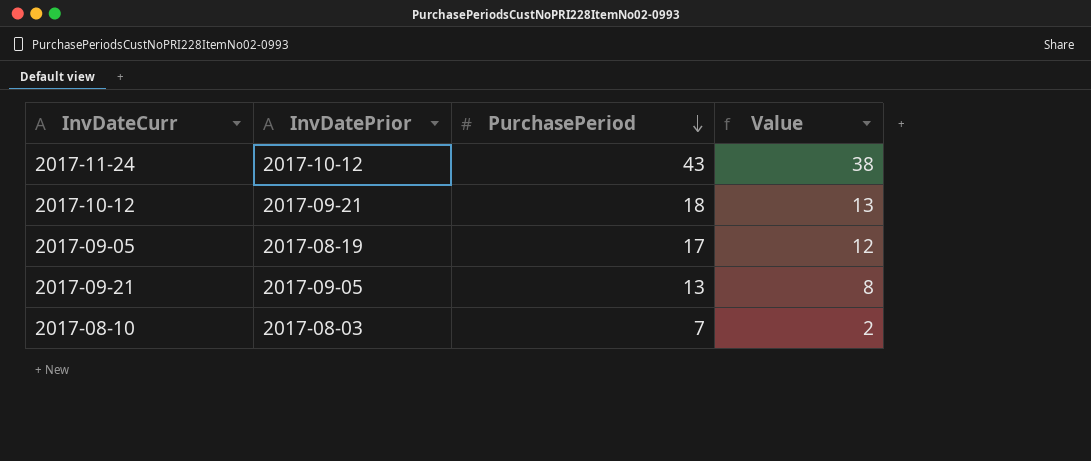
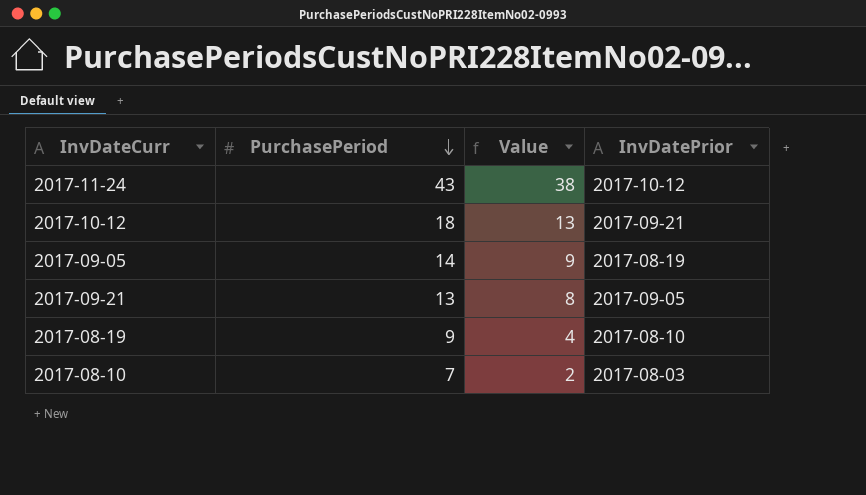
column InvDatePrior | position: 2 -> 4
2017-09-05 | PurchasePeriod: 17 -> 14
2017-09-05 | Value: 12 -> 9
row 2017-08-19: none -> 9 | 4 | 2017-08-10

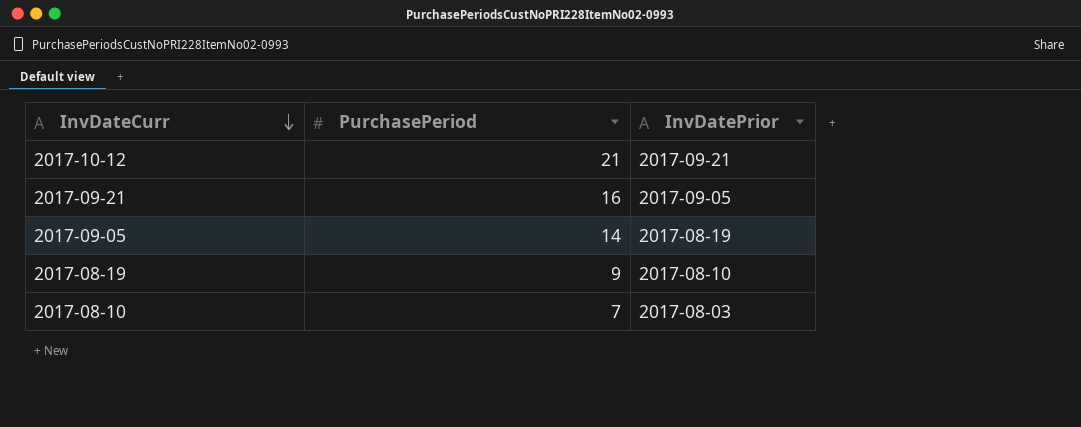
row order: PurchasePeriod descending -> InvDateCurr descending
column Value | formula: [PurchasePeriod] - 5 -> none
row 2017-11-24: 43 | 38 | 2017-10-12 -> none
2017-10-12 | PurchasePeriod: 18 -> 21
2017-09-21 | PurchasePeriod: 13 -> 16

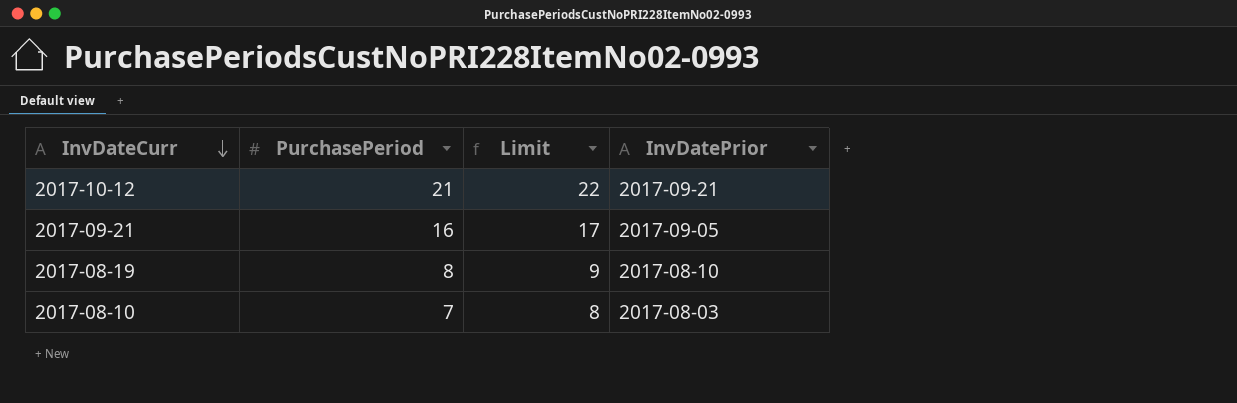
column Limit | formula: none -> [PurchasePeriod] + 1
row 2017-09-05: 14 | 2017-08-19 -> none
2017-08-19 | PurchasePeriod: 9 -> 8

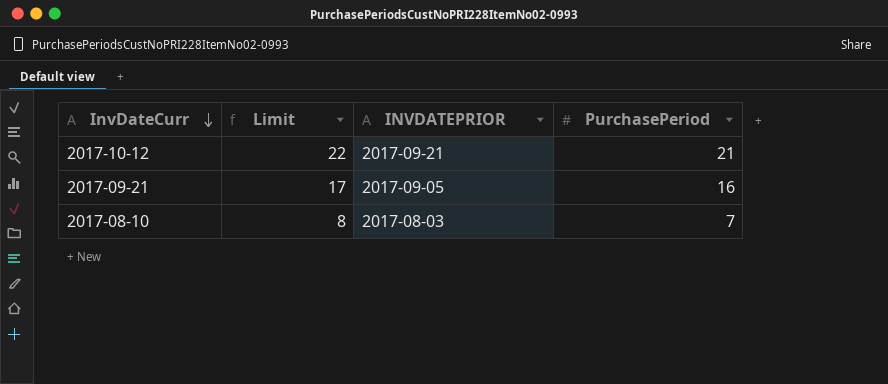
column name: InvDatePrior -> INVDATEPRIOR
column PurchasePeriod | position: 2 -> 4
row 2017-08-19: 8 | 9 | 2017-08-10 -> none

